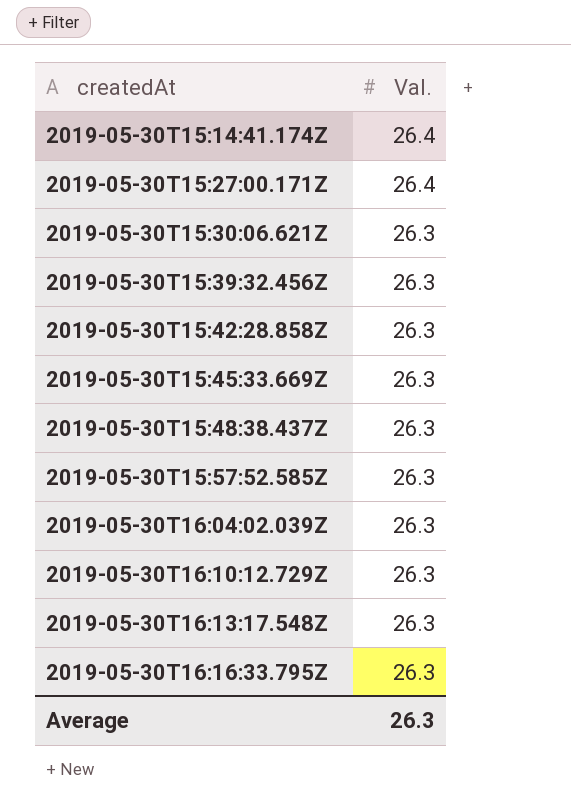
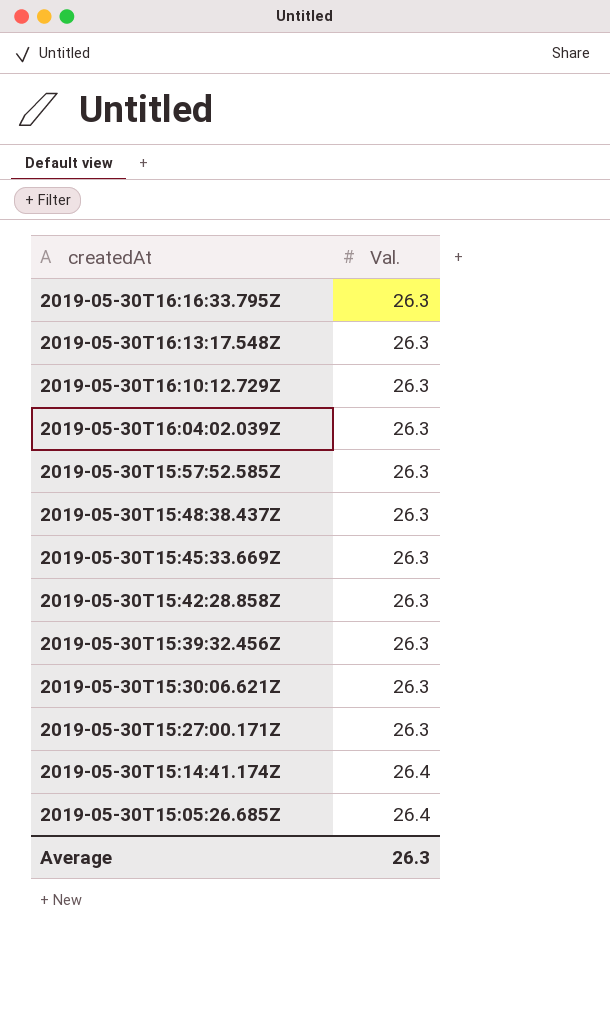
row order: createdAt ascending -> createdAt descending
2019-05-30T15:27:00.171Z | Val.: 26.4 -> 26.3
row 2019-05-30T15:05:26.685Z: none -> 26.4

